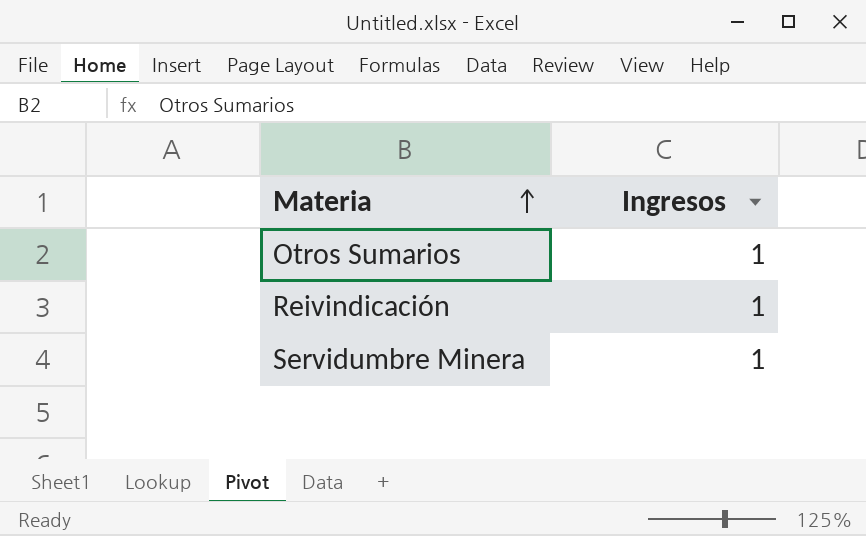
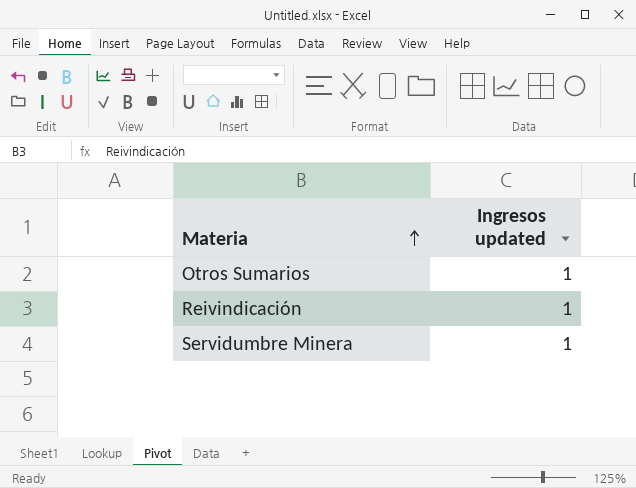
column name: Ingresos -> Ingresos updated

